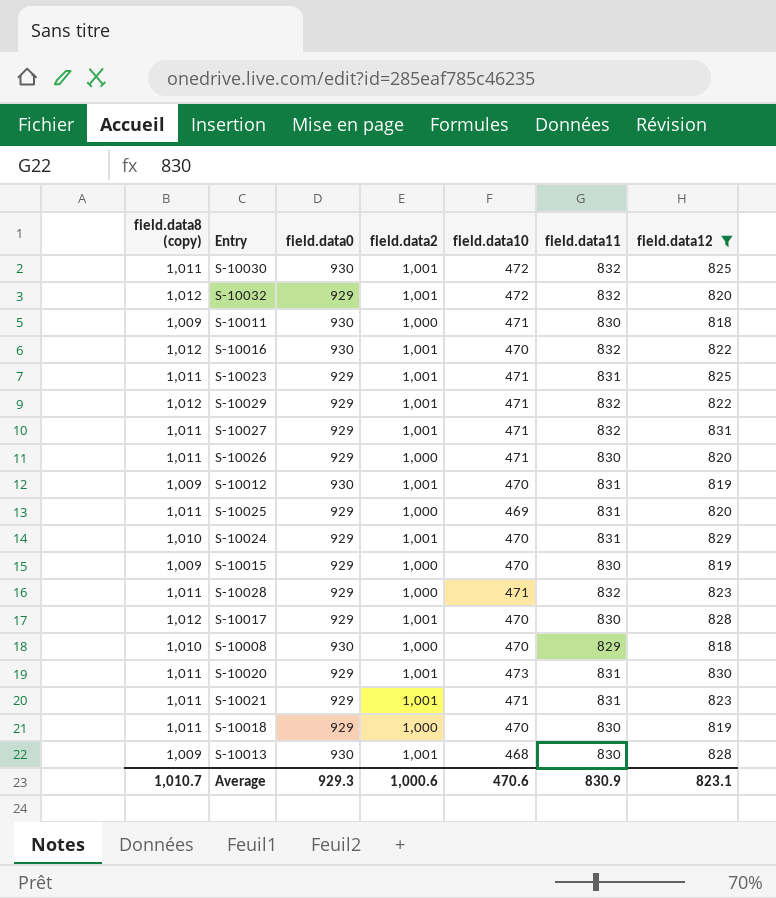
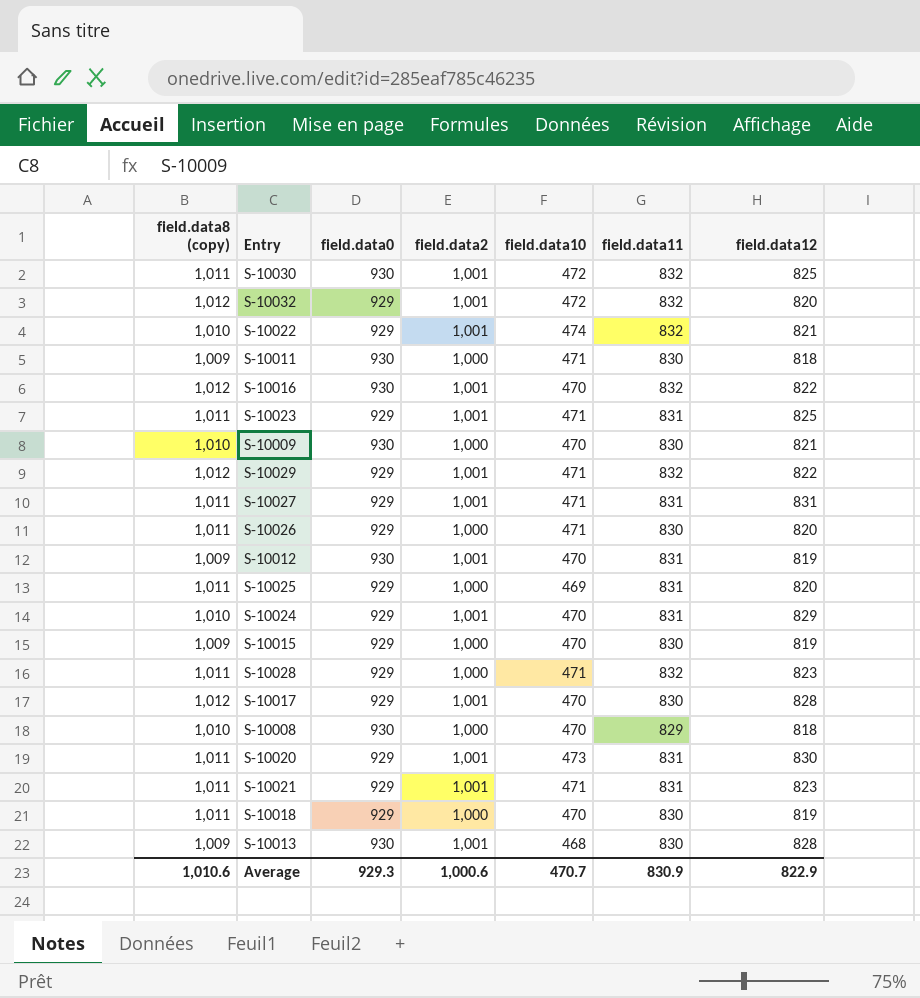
filter: field.data12 != 821 -> none
S-10027 | field.data11: 832 -> 831
Average | field.data8 (copy): 1,010.7 -> 1,010.6
Average | field.data10: 470.6 -> 470.7
Average | field.data12: 823.1 -> 822.9

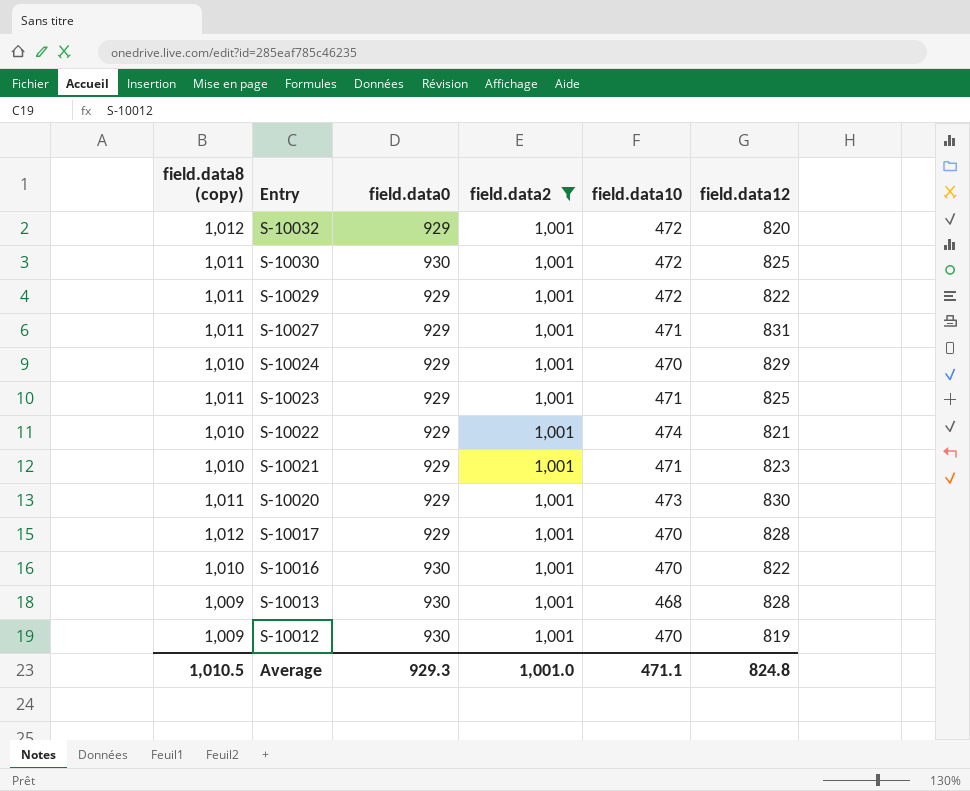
filter: none -> field.data2 = 1,001
row order: none -> Entry descending
column field.data11 | position: 6 -> none
S-10029 | field.data8 (copy): 1,012 -> 1,011
S-10029 | field.data10: 471 -> 472
S-10021 | field.data8 (copy): 1,011 -> 1,010
S-10016 | field.data8 (copy): 1,012 -> 1,010
Average | field.data8 (copy): 1,010.6 -> 1,010.5
Average | field.data2: 1,000.6 -> 1,001.0
Average | field.data10: 470.7 -> 471.1
Average | field.data12: 822.9 -> 824.8

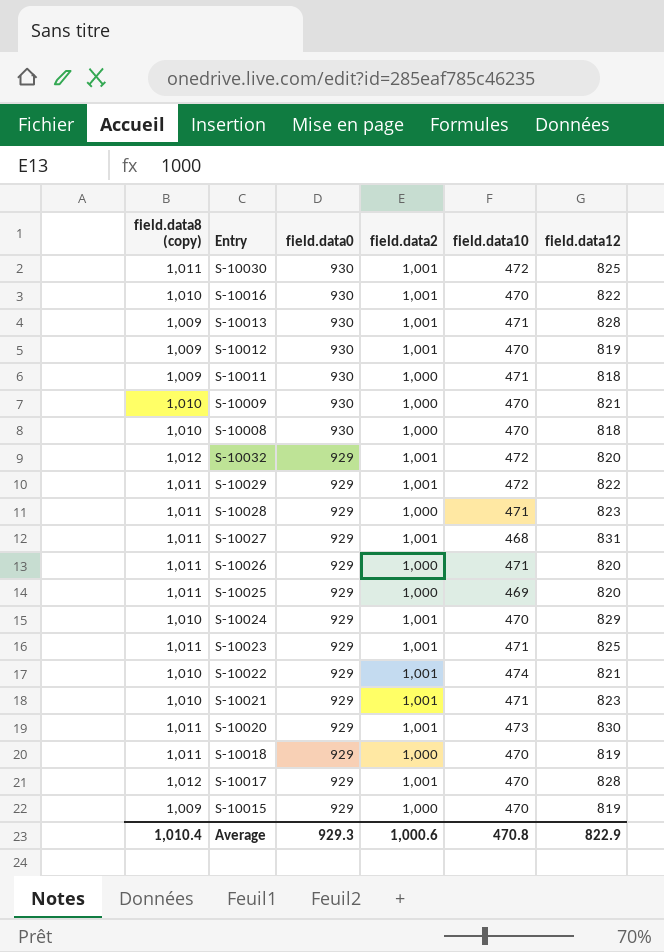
filter: field.data2 = 1,001 -> none
row order: Entry descending -> field.data0 descending
S-10013 | field.data10: 468 -> 471
S-10027 | field.data10: 471 -> 468
Average | field.data8 (copy): 1,010.5 -> 1,010.4
Average | field.data2: 1,001.0 -> 1,000.6
Average | field.data10: 471.1 -> 470.8
Average | field.data12: 824.8 -> 822.9

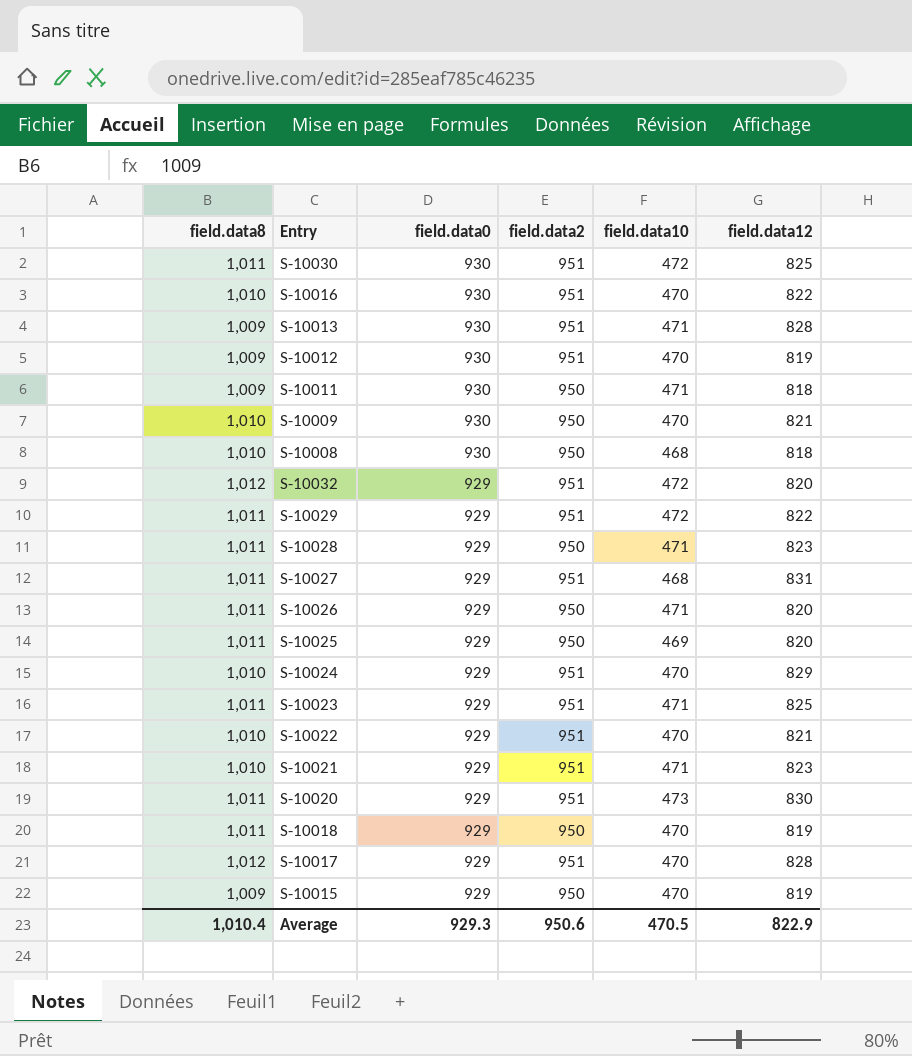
column name: field.data8 (copy) -> field.data8
S-10030 | field.data2: 1,001 -> 951
S-10016 | field.data2: 1,001 -> 951
S-10013 | field.data2: 1,001 -> 951
S-10012 | field.data2: 1,001 -> 951
S-10011 | field.data2: 1,000 -> 950
S-10009 | field.data2: 1,000 -> 950
S-10008 | field.data2: 1,000 -> 950
S-10008 | field.data10: 470 -> 468
S-10032 | field.data2: 1,001 -> 951
S-10029 | field.data2: 1,001 -> 951
S-10028 | field.data2: 1,000 -> 950
S-10027 | field.data2: 1,001 -> 951
S-10026 | field.data2: 1,000 -> 950
S-10025 | field.data2: 1,000 -> 950
S-10024 | field.data2: 1,001 -> 951
S-10023 | field.data2: 1,001 -> 951
S-10022 | field.data2: 1,001 -> 951
S-10022 | field.data10: 474 -> 470
S-10021 | field.data2: 1,001 -> 951
S-10020 | field.data2: 1,001 -> 951
S-10018 | field.data2: 1,000 -> 950
S-10017 | field.data2: 1,001 -> 951
S-10015 | field.data2: 1,000 -> 950
Average | field.data2: 1,000.6 -> 950.6
Average | field.data10: 470.8 -> 470.5

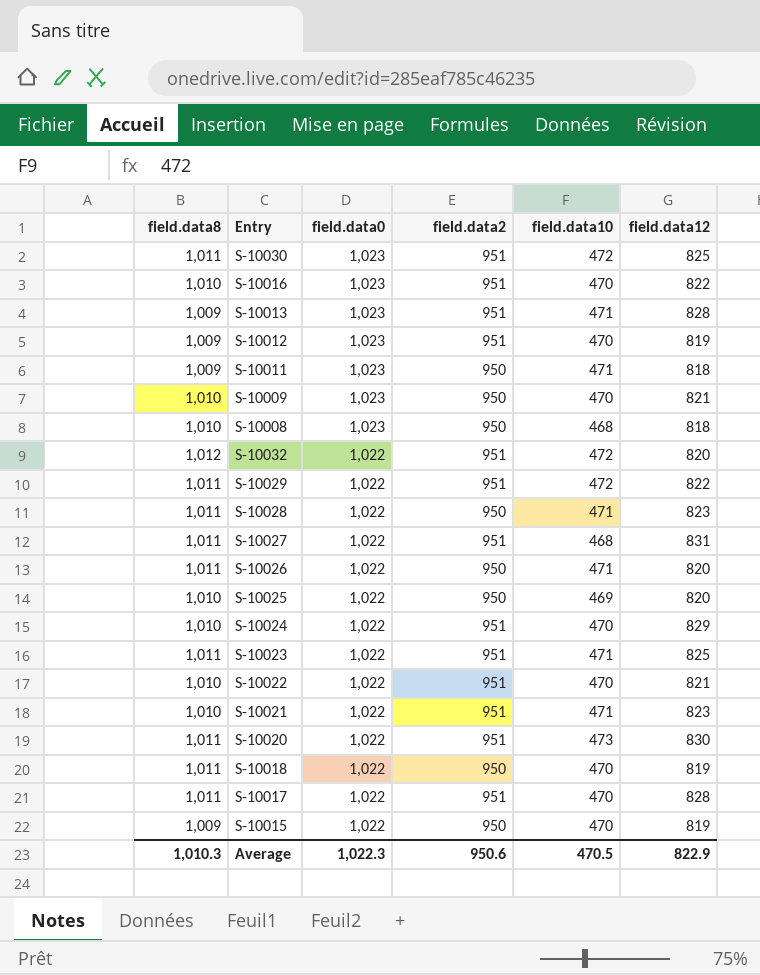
S-10030 | field.data0: 930 -> 1,023
S-10016 | field.data0: 930 -> 1,023
S-10013 | field.data0: 930 -> 1,023
S-10012 | field.data0: 930 -> 1,023
S-10011 | field.data0: 930 -> 1,023
S-10009 | field.data0: 930 -> 1,023
S-10008 | field.data0: 930 -> 1,023
S-10032 | field.data0: 929 -> 1,022
S-10029 | field.data0: 929 -> 1,022
S-10028 | field.data0: 929 -> 1,022
S-10027 | field.data0: 929 -> 1,022
S-10026 | field.data0: 929 -> 1,022
S-10025 | field.data8: 1,011 -> 1,010
S-10025 | field.data0: 929 -> 1,022
S-10024 | field.data0: 929 -> 1,022
S-10023 | field.data0: 929 -> 1,022
S-10022 | field.data0: 929 -> 1,022
S-10021 | field.data0: 929 -> 1,022
S-10020 | field.data0: 929 -> 1,022
S-10018 | field.data0: 929 -> 1,022
S-10017 | field.data8: 1,012 -> 1,011
S-10017 | field.data0: 929 -> 1,022
S-10015 | field.data0: 929 -> 1,022
Average | field.data8: 1,010.4 -> 1,010.3
Average | field.data0: 929.3 -> 1,022.3

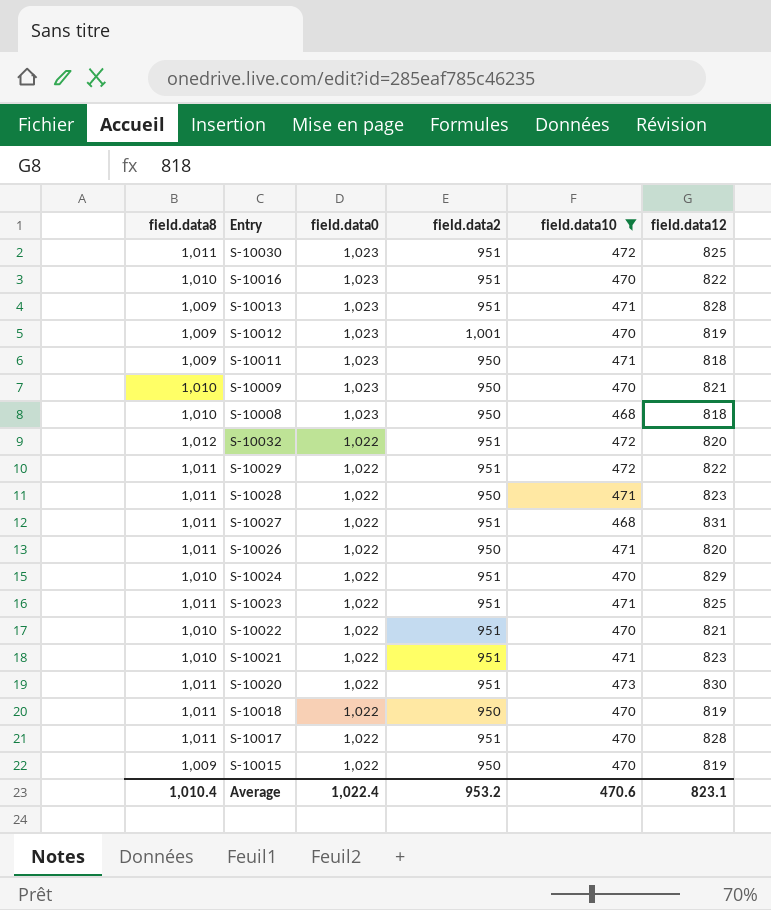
filter: none -> field.data10 != 469
S-10012 | field.data2: 951 -> 1,001
Average | field.data8: 1,010.3 -> 1,010.4
Average | field.data0: 1,022.3 -> 1,022.4
Average | field.data2: 950.6 -> 953.2
Average | field.data10: 470.5 -> 470.6
Average | field.data12: 822.9 -> 823.1

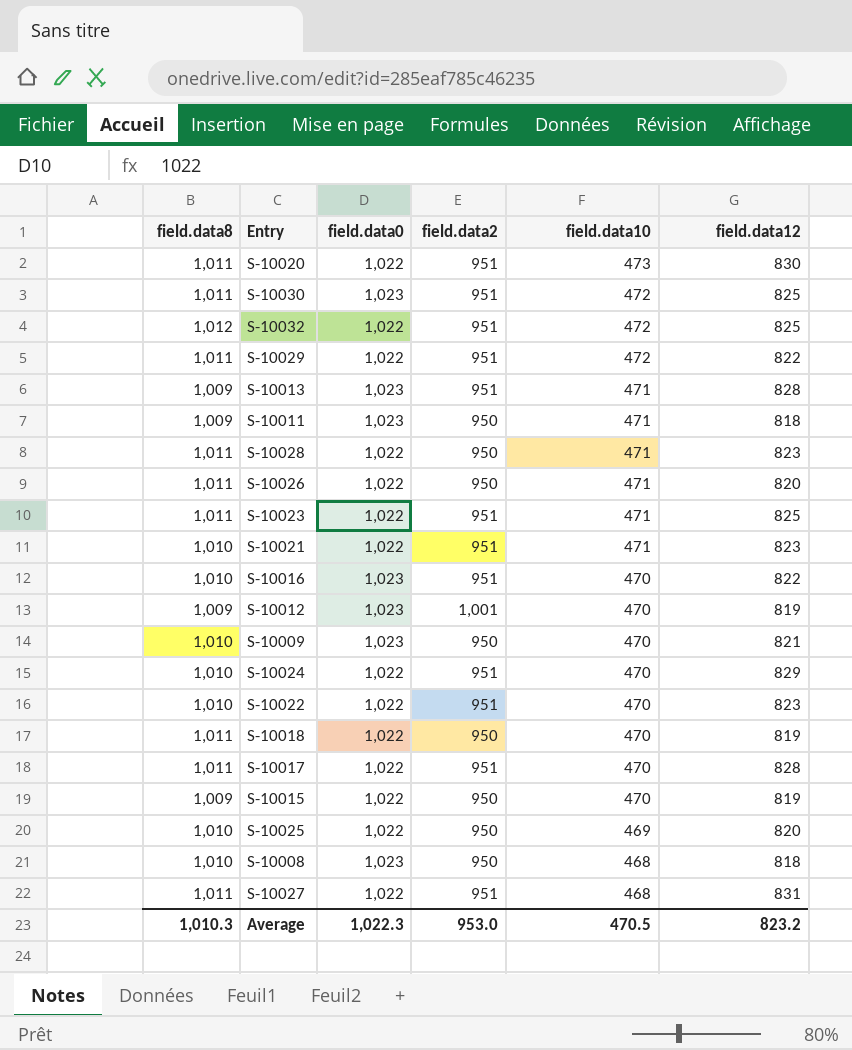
filter: field.data10 != 469 -> none
row order: field.data0 descending -> field.data10 descending
S-10032 | field.data12: 820 -> 825
S-10022 | field.data12: 821 -> 823
Average | field.data8: 1,010.4 -> 1,010.3
Average | field.data0: 1,022.4 -> 1,022.3
Average | field.data2: 953.2 -> 953.0
Average | field.data10: 470.6 -> 470.5
Average | field.data12: 823.1 -> 823.2

